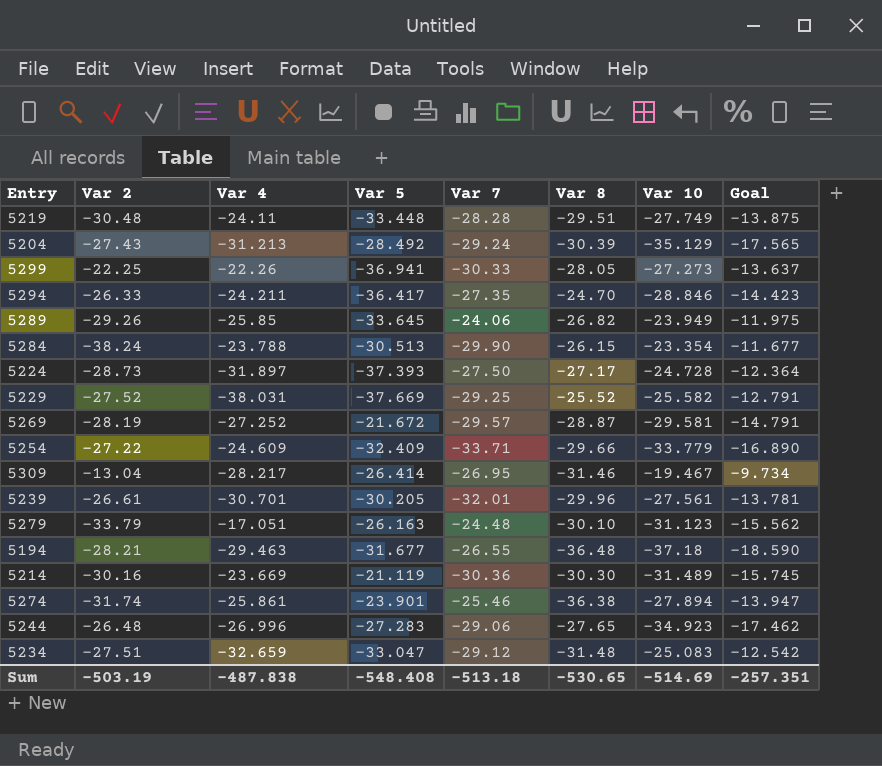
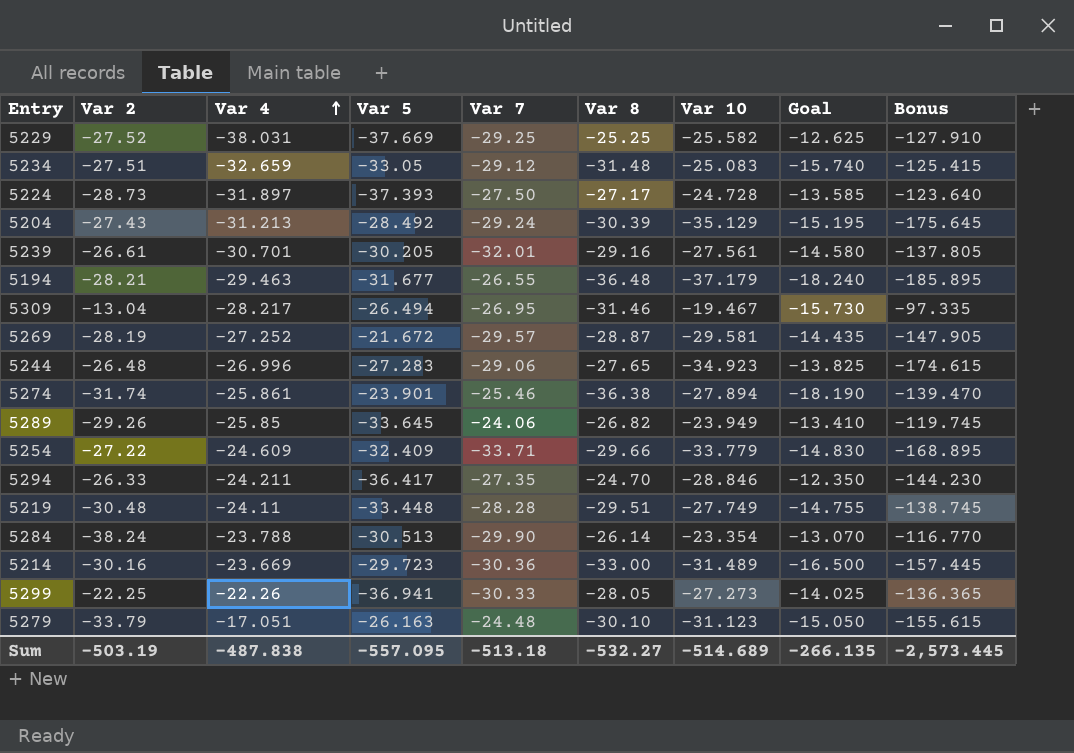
row order: none -> Var 4 ascending
column Goal | formula: [Var 10] * 0.5 -> [Var 8] * 0.5
column Bonus | formula: none -> [Var 10] * 5
5229 | Var 8: -25.52 -> -25.25
5234 | Var 5: -33.047 -> -33.05
5239 | Var 8: -29.96 -> -29.16
5194 | Var 10: -37.18 -> -37.179
5309 | Var 5: -26.414 -> -26.494
5284 | Var 8: -26.15 -> -26.14
5214 | Var 5: -21.119 -> -29.723
5214 | Var 8: -30.30 -> -33.00
Sum | Var 5: -548.408 -> -557.095
Sum | Var 8: -530.65 -> -532.27
Sum | Var 10: -514.69 -> -514.689
Sum | Goal: -257.351 -> -266.135

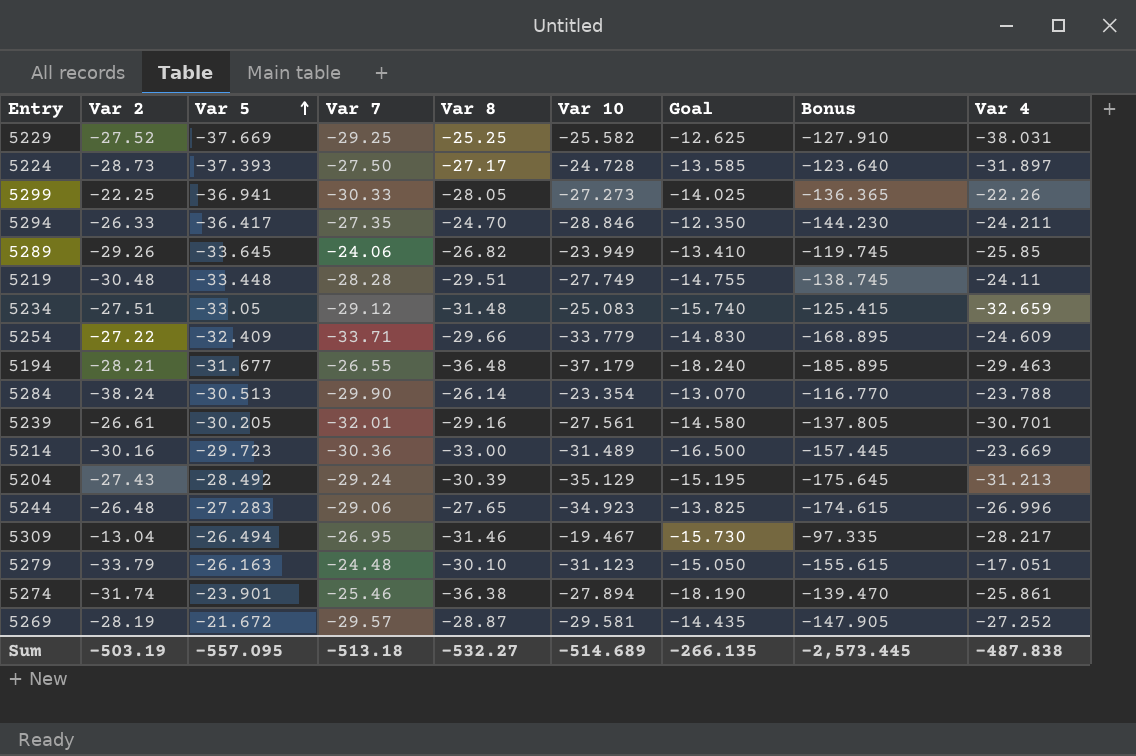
row order: Var 4 ascending -> Var 5 ascending
column Var 4 | position: 3 -> 9

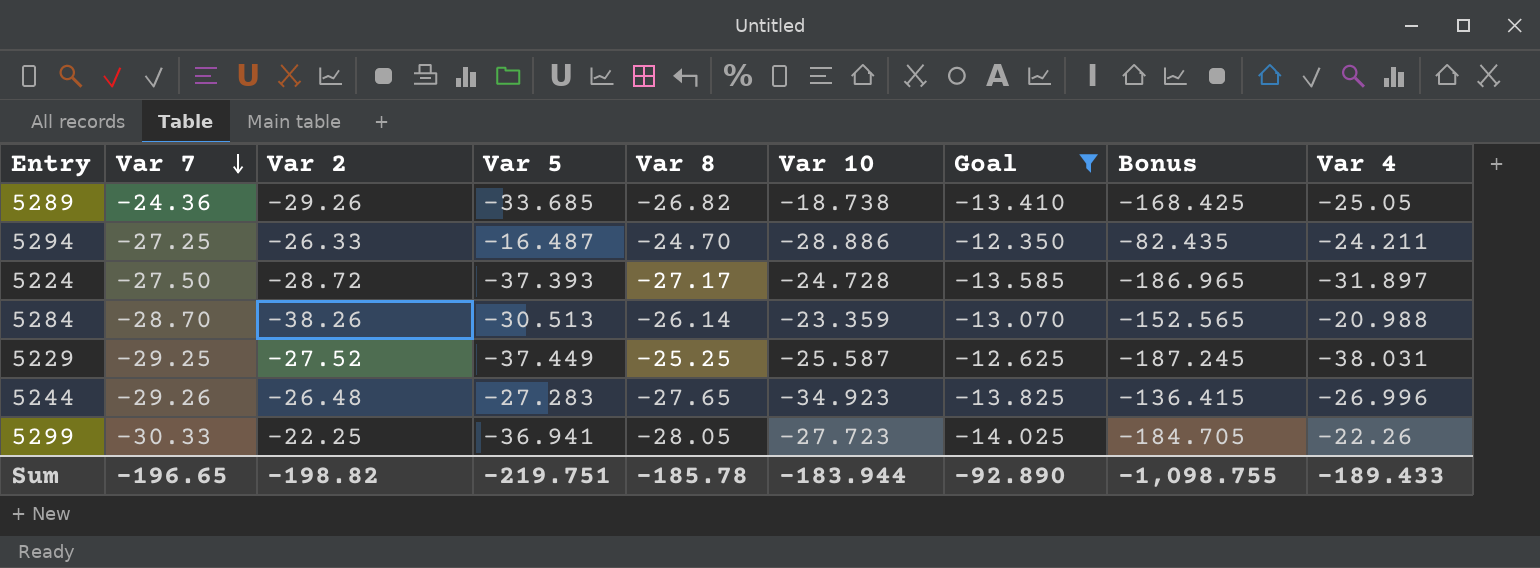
filter: none -> Goal >= -14.025
row order: Var 5 ascending -> Var 7 descending
column Var 7 | position: 4 -> 2
column Bonus | formula: [Var 10] * 5 -> [Var 5] * 5
5289 | Var 7: -24.06 -> -24.36
5289 | Var 5: -33.645 -> -33.685
5289 | Var 10: -23.949 -> -18.738
5289 | Var 4: -25.85 -> -25.05
5294 | Var 7: -27.35 -> -27.25
5294 | Var 5: -36.417 -> -16.487
5294 | Var 10: -28.846 -> -28.886
5224 | Var 2: -28.73 -> -28.72
5284 | Var 7: -29.90 -> -28.70
5284 | Var 2: -38.24 -> -38.26
5284 | Var 10: -23.354 -> -23.359
5284 | Var 4: -23.788 -> -20.988
5229 | Var 5: -37.669 -> -37.449
5229 | Var 10: -25.582 -> -25.587
5244 | Var 7: -29.06 -> -29.26
5299 | Var 10: -27.273 -> -27.723
Sum | Var 7: -513.18 -> -196.65
Sum | Var 2: -503.19 -> -198.82
Sum | Var 5: -557.095 -> -219.751
Sum | Var 8: -532.27 -> -185.78
Sum | Var 10: -514.689 -> -183.944
Sum | Goal: -266.135 -> -92.890
Sum | Bonus: -2,573.445 -> -1,098.755
Sum | Var 4: -487.838 -> -189.433

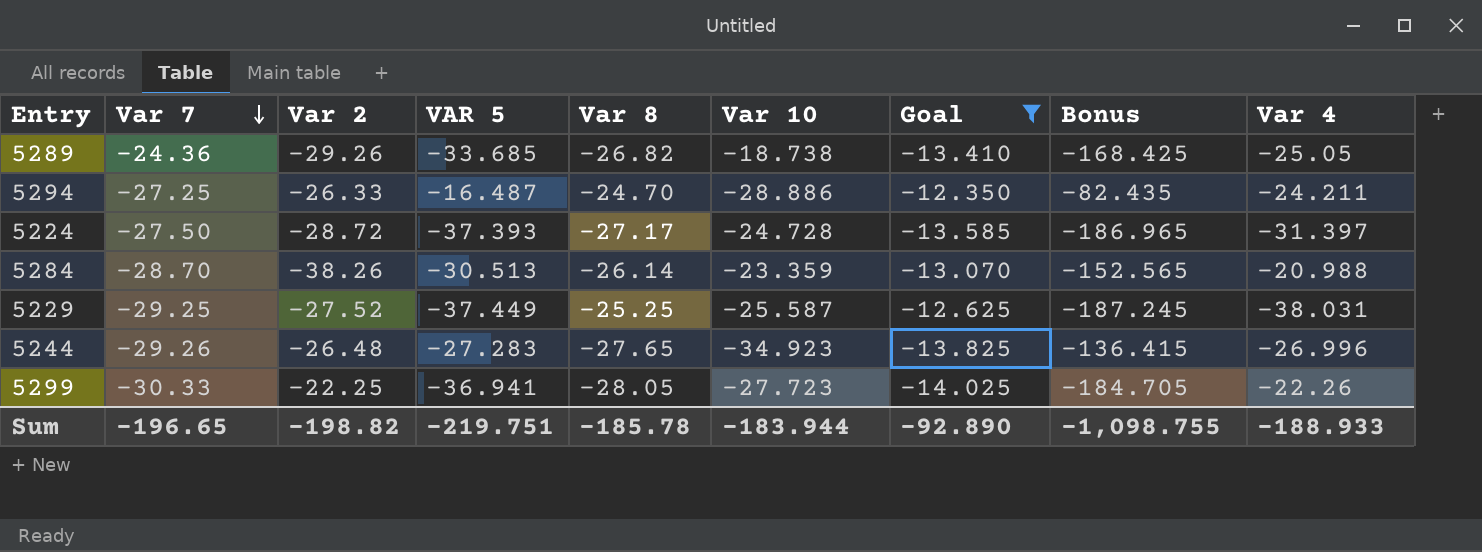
column name: Var 5 -> VAR 5
5224 | Var 4: -31.897 -> -31.397
Sum | Var 4: -189.433 -> -188.933

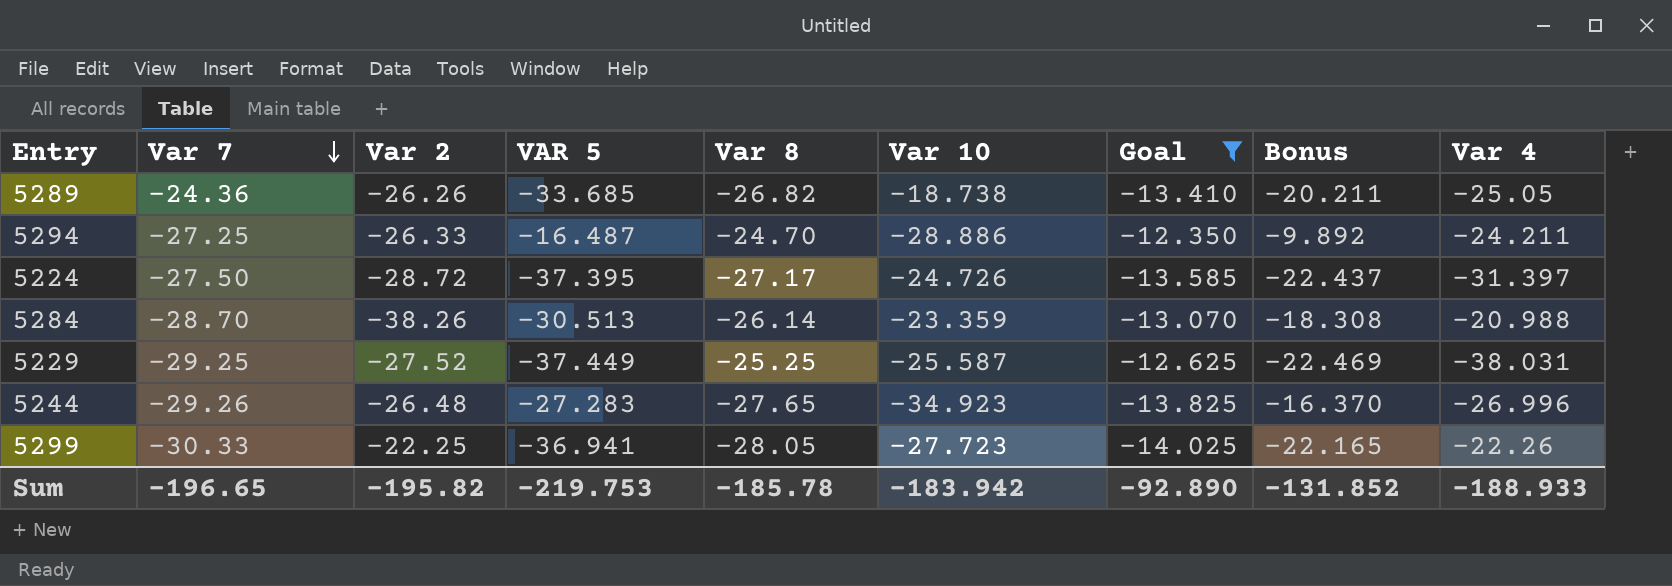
column Bonus | formula: [VAR 5] * 5 -> [VAR 5] * 0.6
5289 | Var 2: -29.26 -> -26.26
5224 | VAR 5: -37.393 -> -37.395
5224 | Var 10: -24.728 -> -24.726
Sum | Var 2: -198.82 -> -195.82
Sum | VAR 5: -219.751 -> -219.753
Sum | Var 10: -183.944 -> -183.942
Sum | Bonus: -1,098.755 -> -131.852

